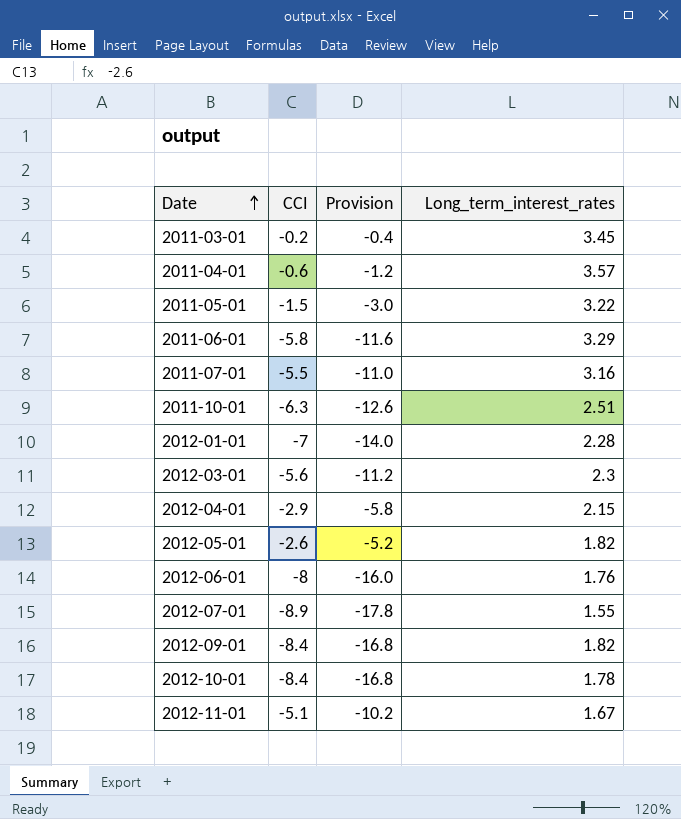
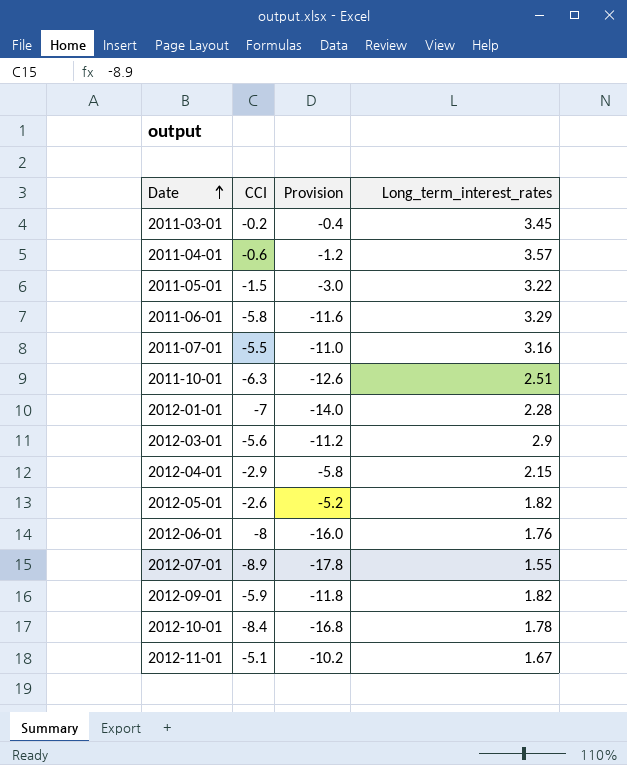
2012-03-01 | Long_term_interest_rates: 2.3 -> 2.9
2012-09-01 | CCI: -8.4 -> -5.9
2012-09-01 | Provision: -16.8 -> -11.8

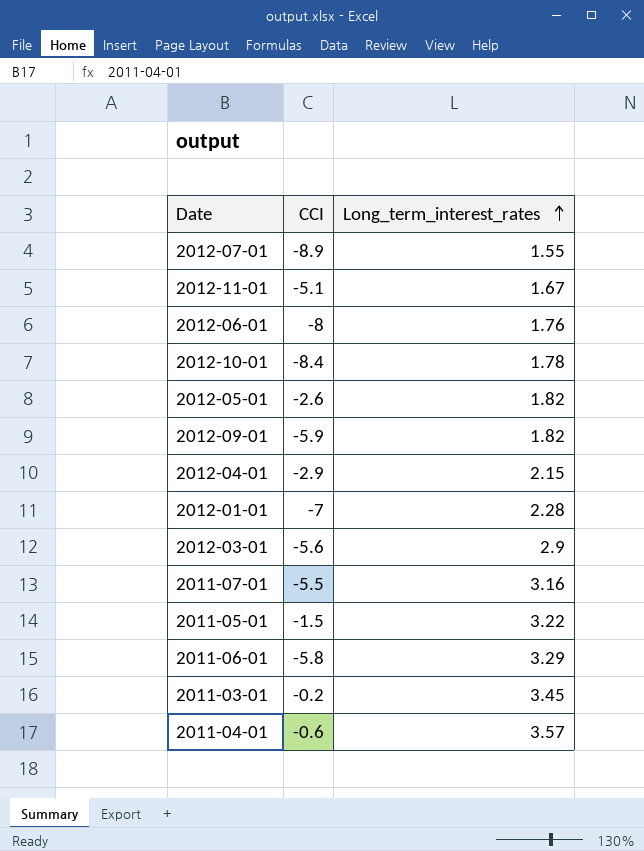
row order: Date ascending -> Long_term_interest_rates ascending
column Provision | formula: [CCI] * 2 -> none
row 2011-10-01: -6.3 | -12.6 | 2.51 -> none

